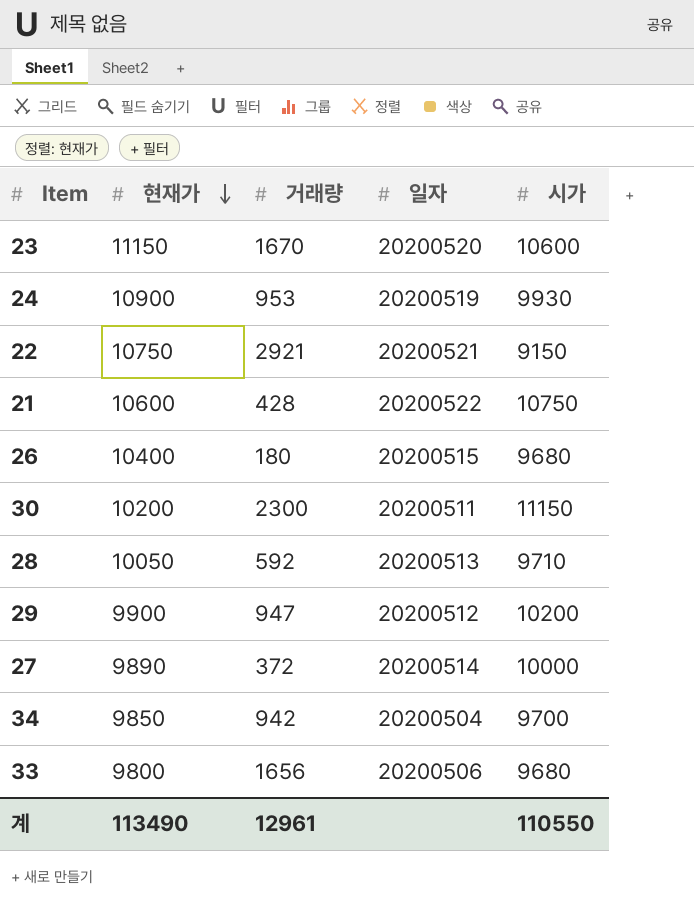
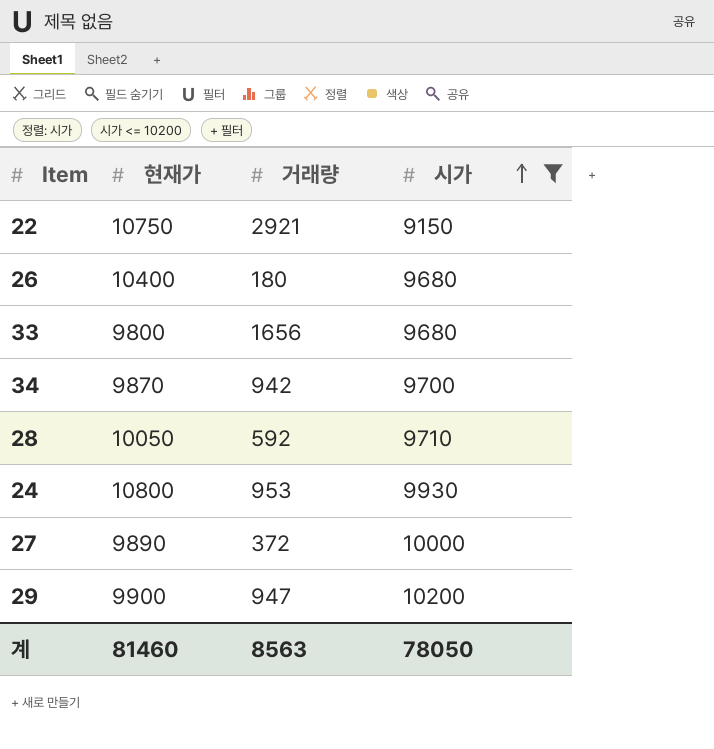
filter: none -> 시가 <= 10200
row order: 현재가 descending -> 시가 ascending
column 일자 | position: 4 -> none
34 | 현재가: 9850 -> 9870
24 | 현재가: 10900 -> 10800
계 | 현재가: 113490 -> 81460
계 | 거래량: 12961 -> 8563
계 | 시가: 110550 -> 78050

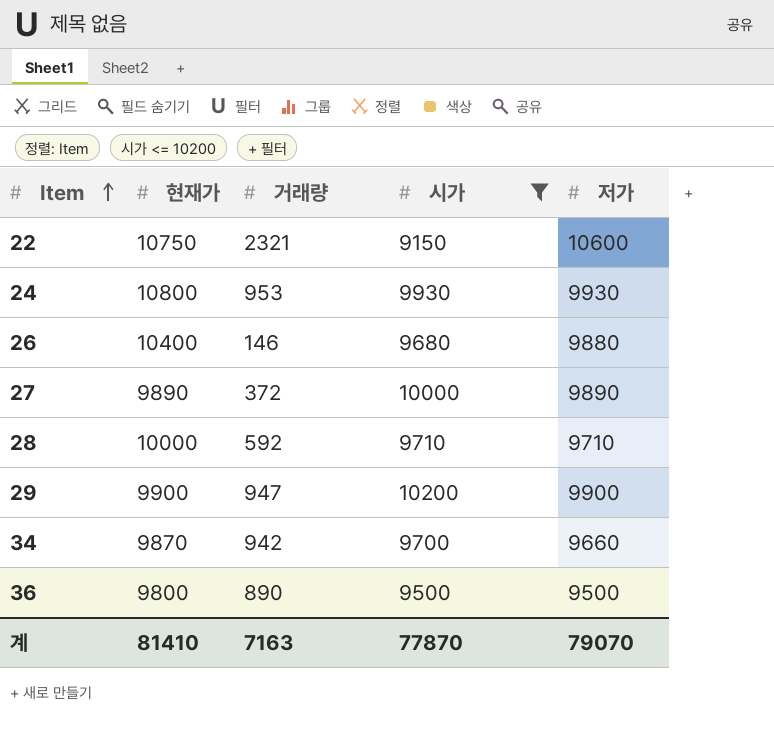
row order: 시가 ascending -> Item ascending
column 저가 | position: none -> 5
row 33: 9800 | 1656 | 9680 -> none
22 | 거래량: 2921 -> 2321
26 | 거래량: 180 -> 146
28 | 현재가: 10050 -> 10000
row 36: none -> 9800 | 890 | 9500 | 9500
계 | 현재가: 81460 -> 81410
계 | 거래량: 8563 -> 7163
계 | 시가: 78050 -> 77870

